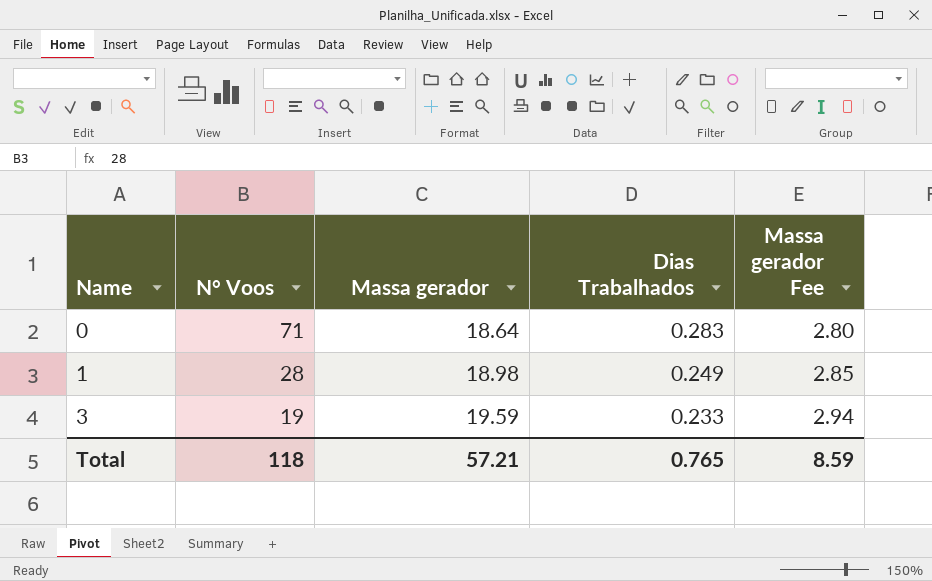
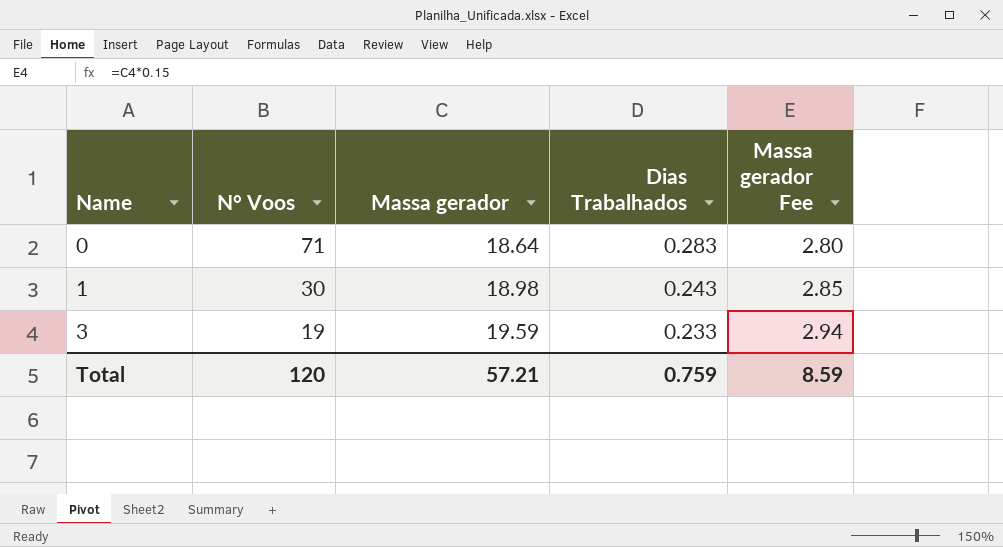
1 | N° Voos: 28 -> 30
1 | Dias Trabalhados: 0.249 -> 0.243
Total | N° Voos: 118 -> 120
Total | Dias Trabalhados: 0.765 -> 0.759

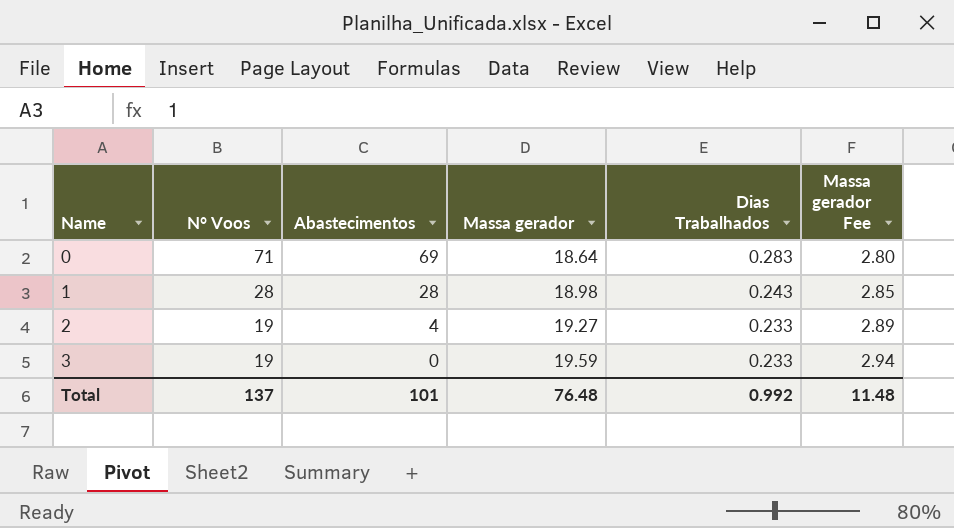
column Abastecimentos | position: none -> 3
1 | N° Voos: 30 -> 28
row 2: none -> 19 | 4 | 19.27 | 0.233 | 2.89
Total | N° Voos: 120 -> 137
Total | Massa gerador: 57.21 -> 76.48
Total | Dias Trabalhados: 0.759 -> 0.992
Total | Massa gerador Fee: 8.59 -> 11.48

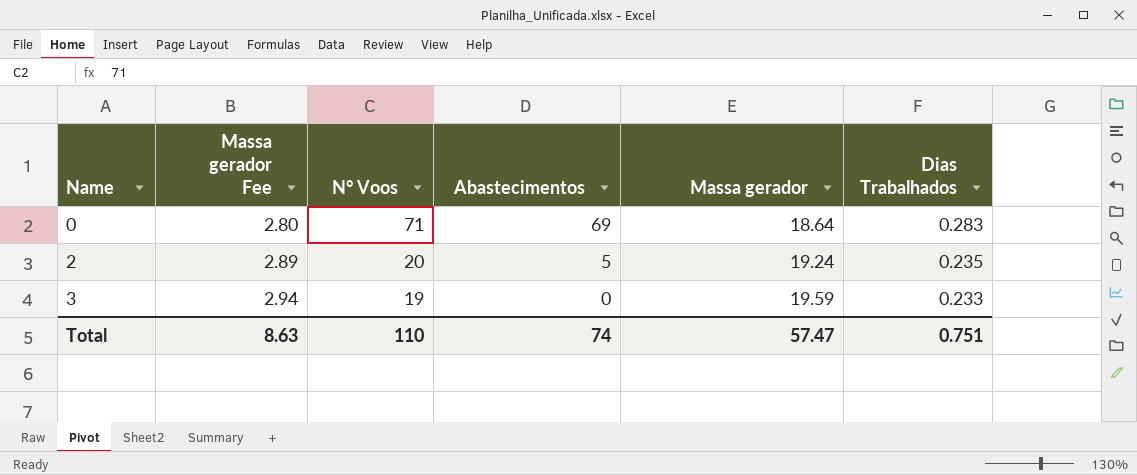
column Massa gerador Fee | position: 6 -> 2
row 1: 28 | 28 | 18.98 | 0.243 | 2.85 -> none
2 | N° Voos: 19 -> 20
2 | Abastecimentos: 4 -> 5
2 | Massa gerador: 19.27 -> 19.24
2 | Dias Trabalhados: 0.233 -> 0.235
Total | Massa gerador Fee: 11.48 -> 8.63
Total | N° Voos: 137 -> 110
Total | Abastecimentos: 101 -> 74
Total | Massa gerador: 76.48 -> 57.47
Total | Dias Trabalhados: 0.992 -> 0.751

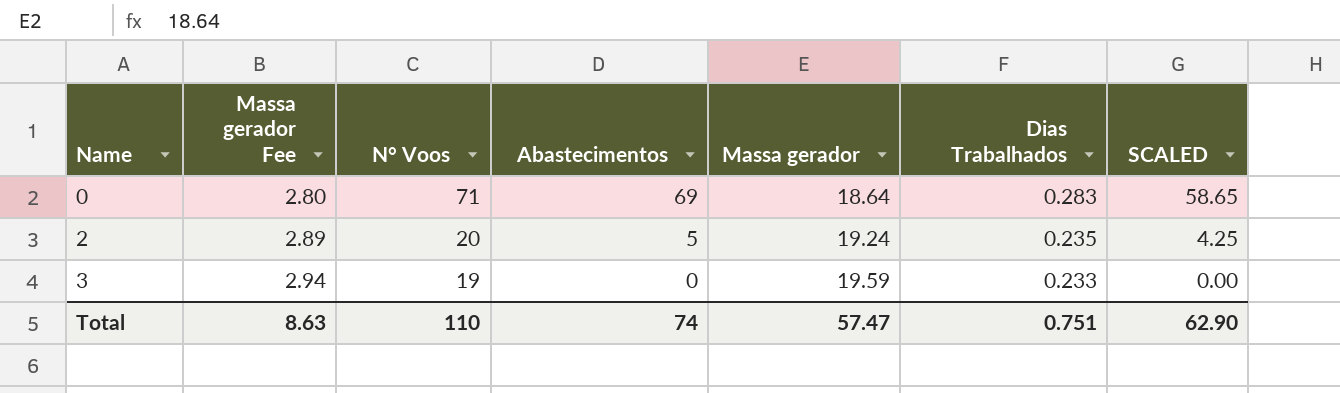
column SCALED | formula: none -> [Abastecimentos] * 0.85

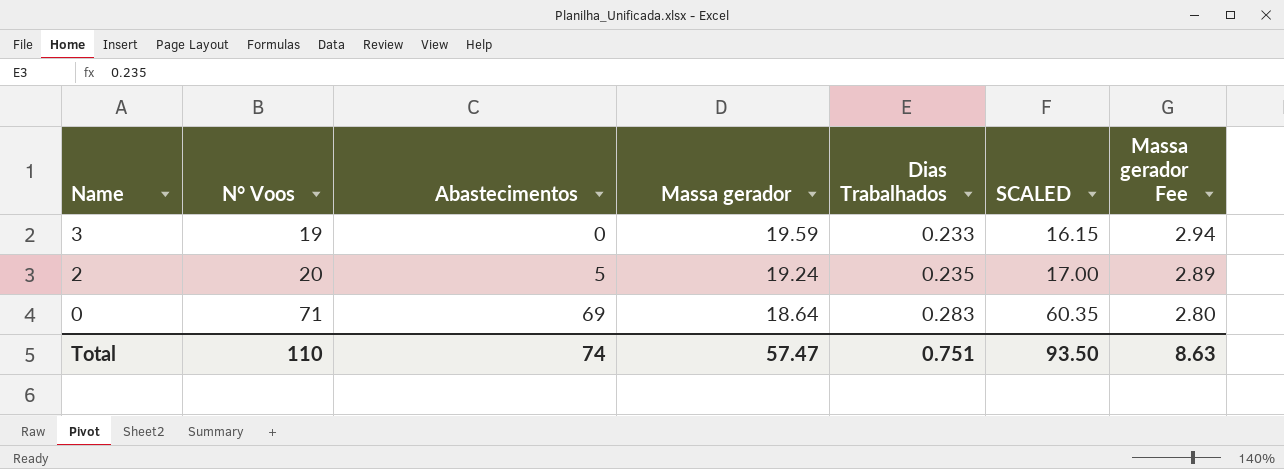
row order: Name ascending -> Name descending
column SCALED | formula: [Abastecimentos] * 0.85 -> [N° Voos] * 0.85
column Massa gerador Fee | position: 2 -> 7
Total | SCALED: 62.90 -> 93.50

